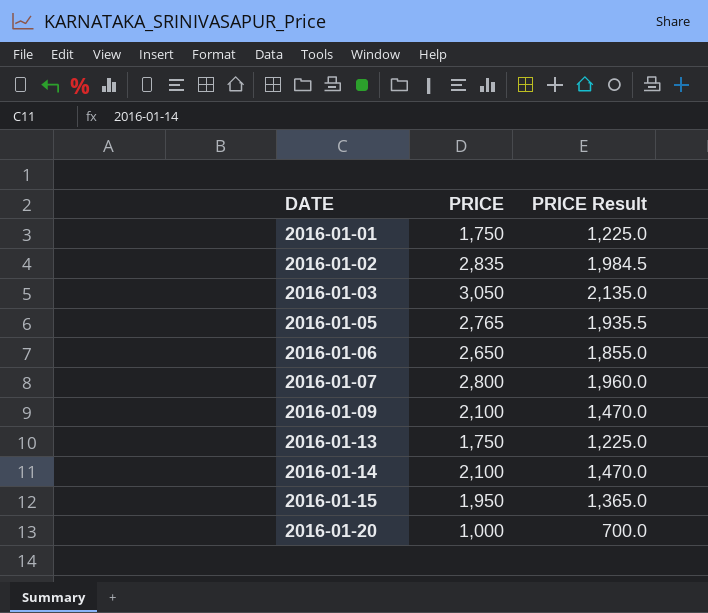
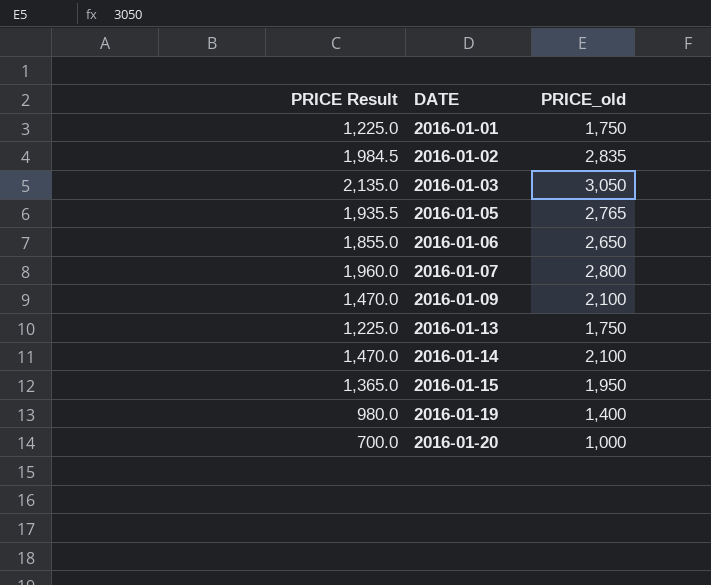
column PRICE Result | position: 3 -> 1
column name: PRICE -> PRICE_old
row 2016-01-19: none -> 980.0 | 1,400

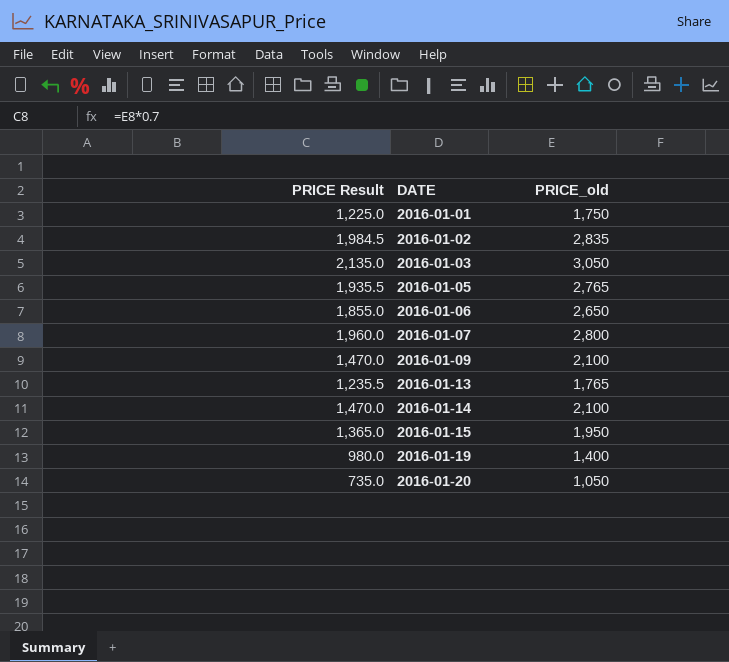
2016-01-13 | PRICE Result: 1,225.0 -> 1,235.5
2016-01-13 | PRICE_old: 1,750 -> 1,765
2016-01-20 | PRICE Result: 700.0 -> 735.0
2016-01-20 | PRICE_old: 1,000 -> 1,050

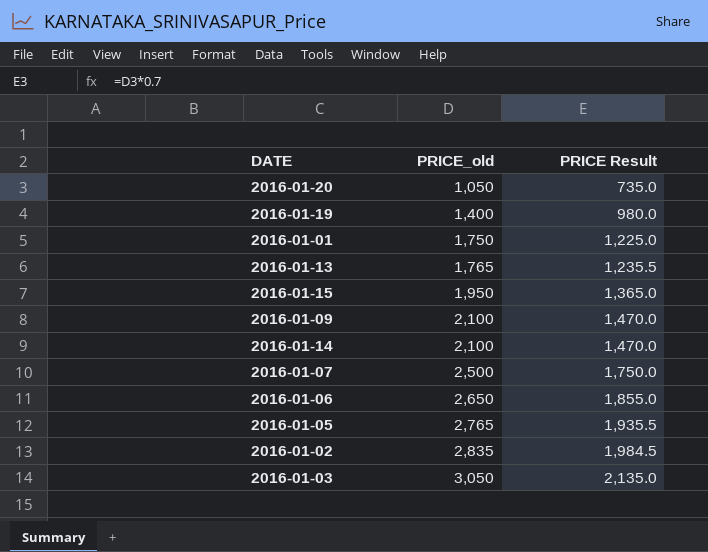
row order: DATE ascending -> PRICE_old ascending
column PRICE Result | position: 1 -> 3
2016-01-07 | PRICE_old: 2,800 -> 2,500
2016-01-07 | PRICE Result: 1,960.0 -> 1,750.0

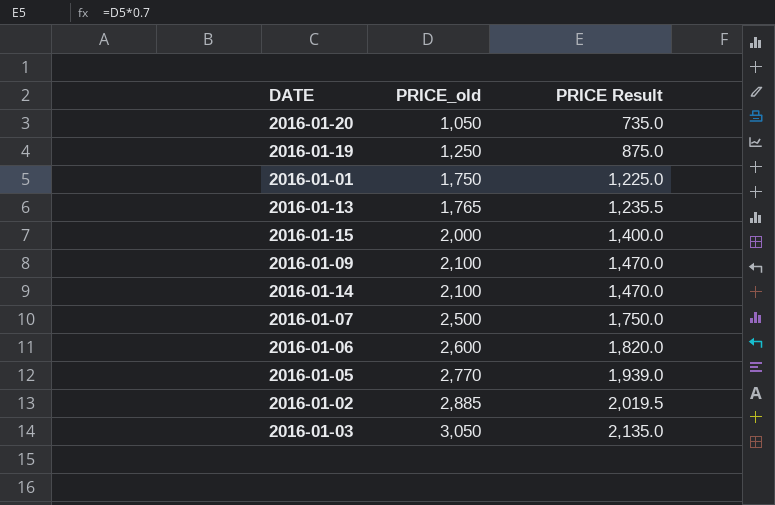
2016-01-19 | PRICE_old: 1,400 -> 1,250
2016-01-19 | PRICE Result: 980.0 -> 875.0
2016-01-15 | PRICE_old: 1,950 -> 2,000
2016-01-15 | PRICE Result: 1,365.0 -> 1,400.0
2016-01-06 | PRICE_old: 2,650 -> 2,600
2016-01-06 | PRICE Result: 1,855.0 -> 1,820.0
2016-01-05 | PRICE_old: 2,765 -> 2,770
2016-01-05 | PRICE Result: 1,935.5 -> 1,939.0
2016-01-02 | PRICE_old: 2,835 -> 2,885
2016-01-02 | PRICE Result: 1,984.5 -> 2,019.5

